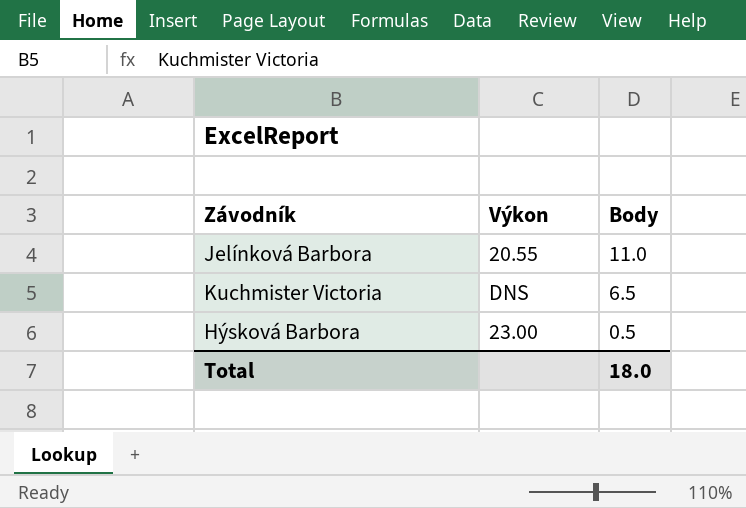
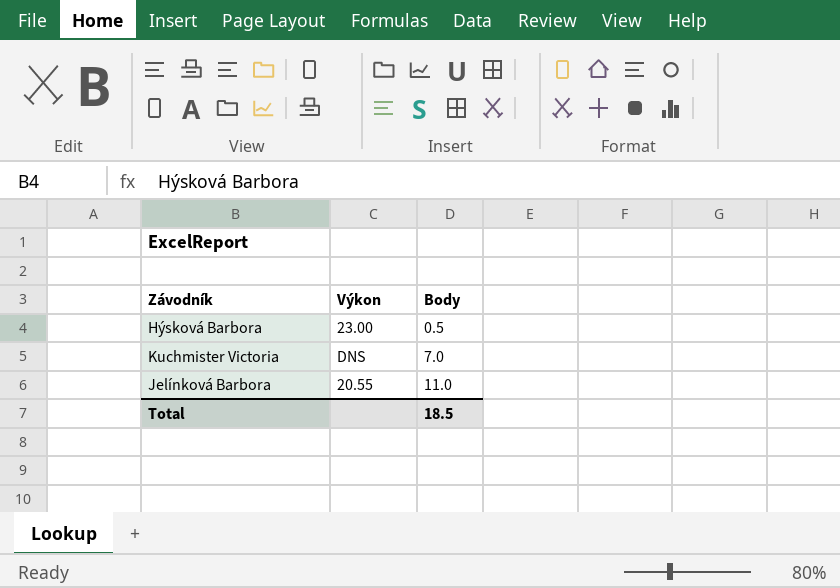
row order: Body descending -> Body ascending
Kuchmister Victoria | Body: 6.5 -> 7.0
Total | Body: 18.0 -> 18.5

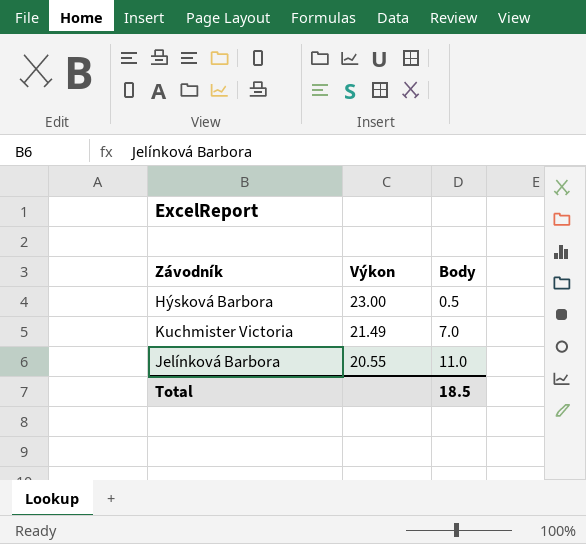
Kuchmister Victoria | Výkon: DNS -> 21.49

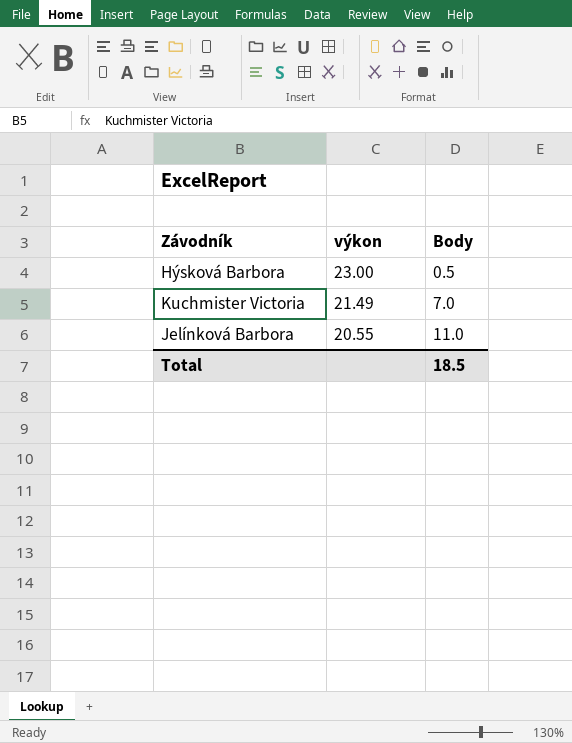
column name: Výkon -> výkon

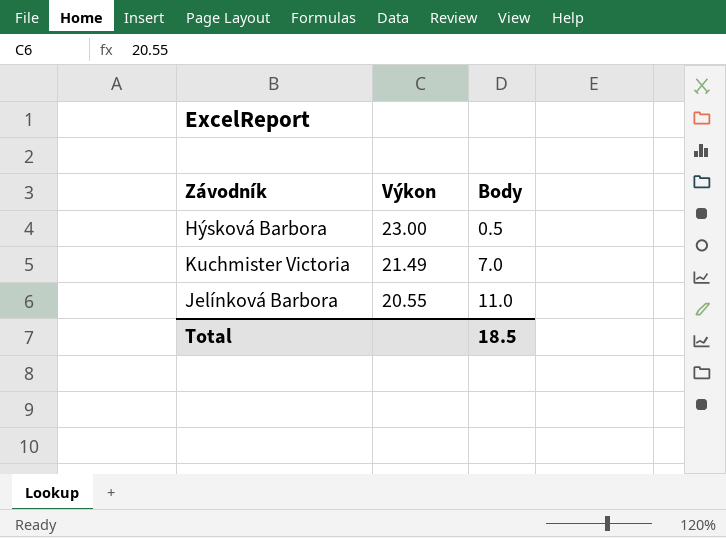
column name: výkon -> Výkon

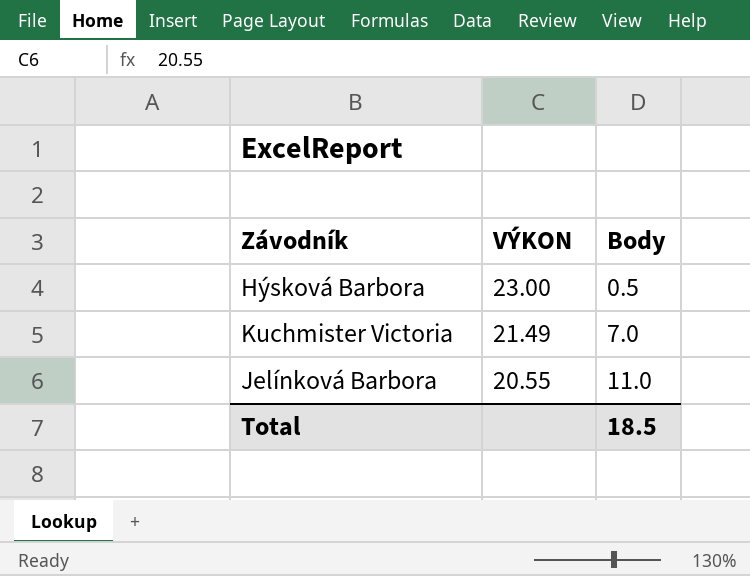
column name: Výkon -> VÝKON

